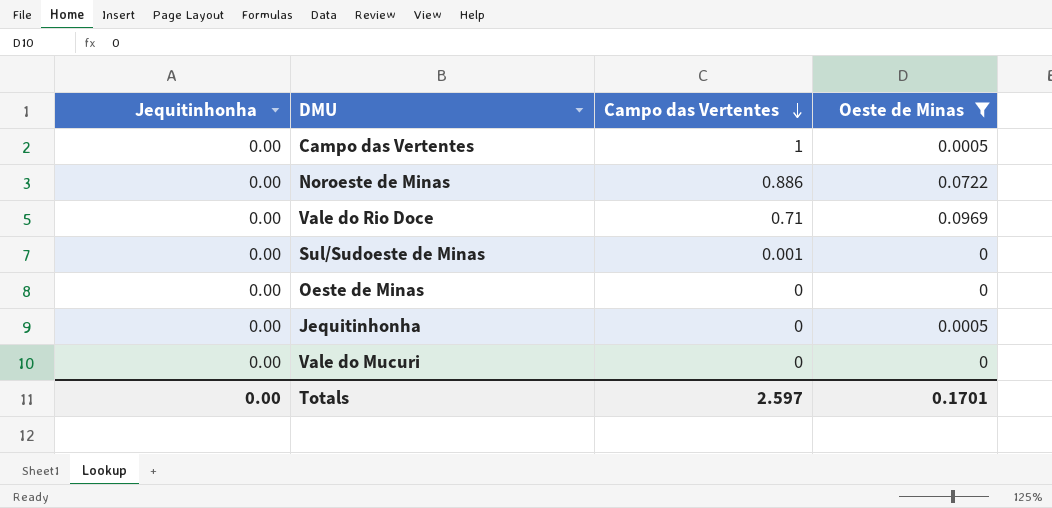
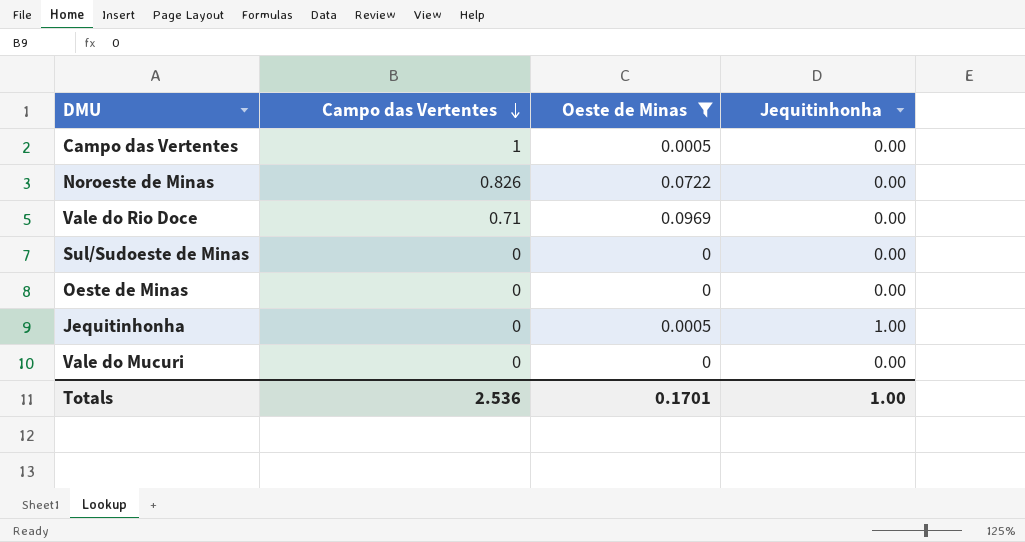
column Jequitinhonha | position: 1 -> 4
Noroeste de Minas | Campo das Vertentes: 0.886 -> 0.826
Sul/Sudoeste de Minas | Campo das Vertentes: 0.001 -> 0
Jequitinhonha | Jequitinhonha: 0.00 -> 1.00
Totals | Campo das Vertentes: 2.597 -> 2.536
Totals | Jequitinhonha: 0.00 -> 1.00

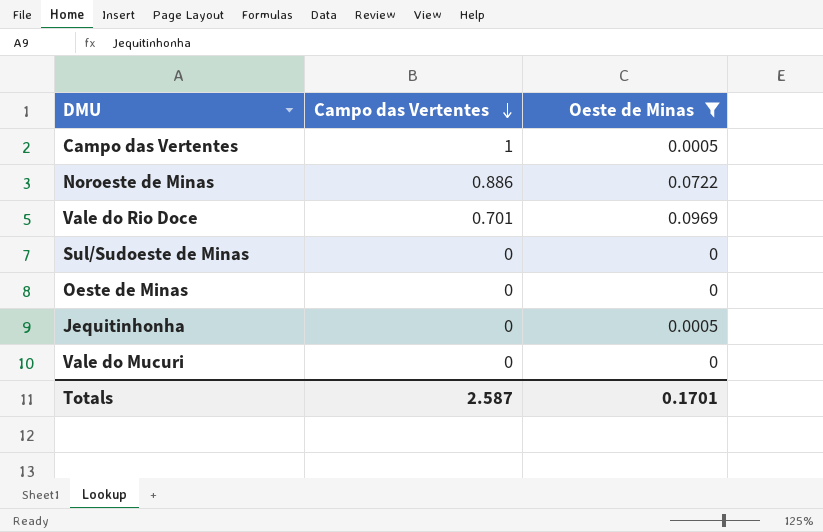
column Jequitinhonha | position: 4 -> none
Noroeste de Minas | Campo das Vertentes: 0.826 -> 0.886
Vale do Rio Doce | Campo das Vertentes: 0.71 -> 0.701
Totals | Campo das Vertentes: 2.536 -> 2.587

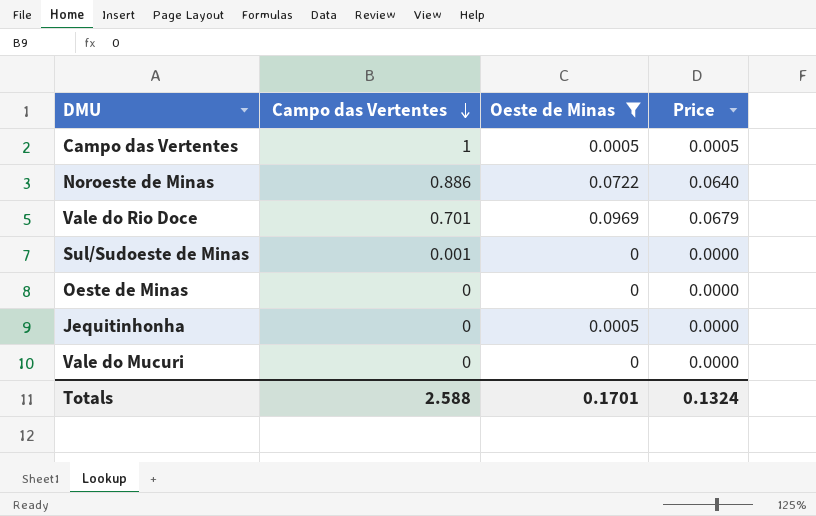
column Price | formula: none -> [Campo das Vertentes] * [Oeste de Minas]
Sul/Sudoeste de Minas | Campo das Vertentes: 0 -> 0.001
Totals | Campo das Vertentes: 2.587 -> 2.588

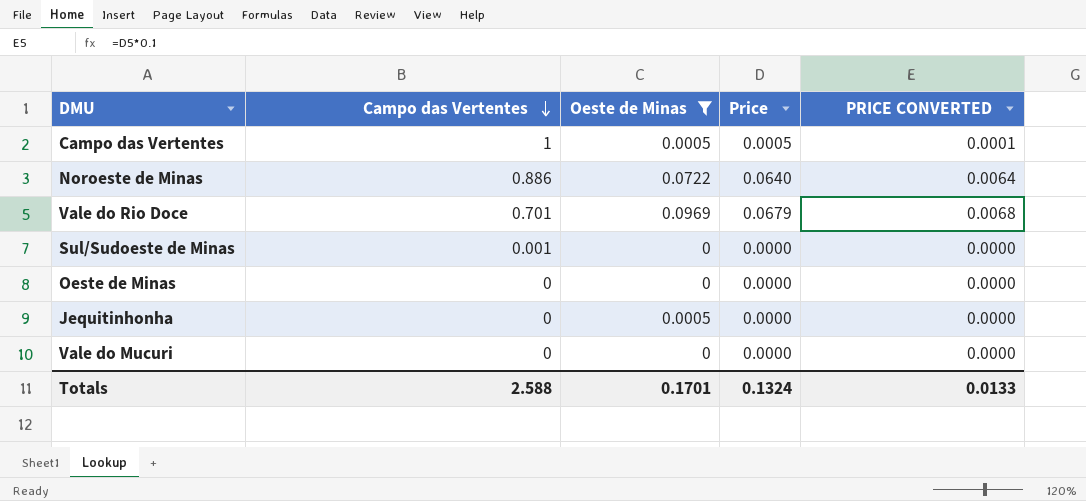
column PRICE CONVERTED | formula: none -> [Price] * 0.1

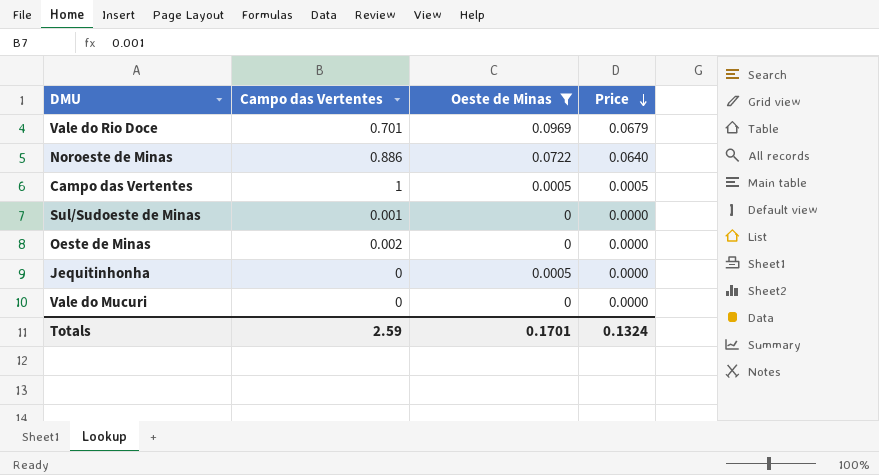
row order: Campo das Vertentes descending -> Price descending
column PRICE CONVERTED | formula: [Price] * 0.1 -> none
Oeste de Minas | Campo das Vertentes: 0 -> 0.002
Totals | Campo das Vertentes: 2.588 -> 2.59

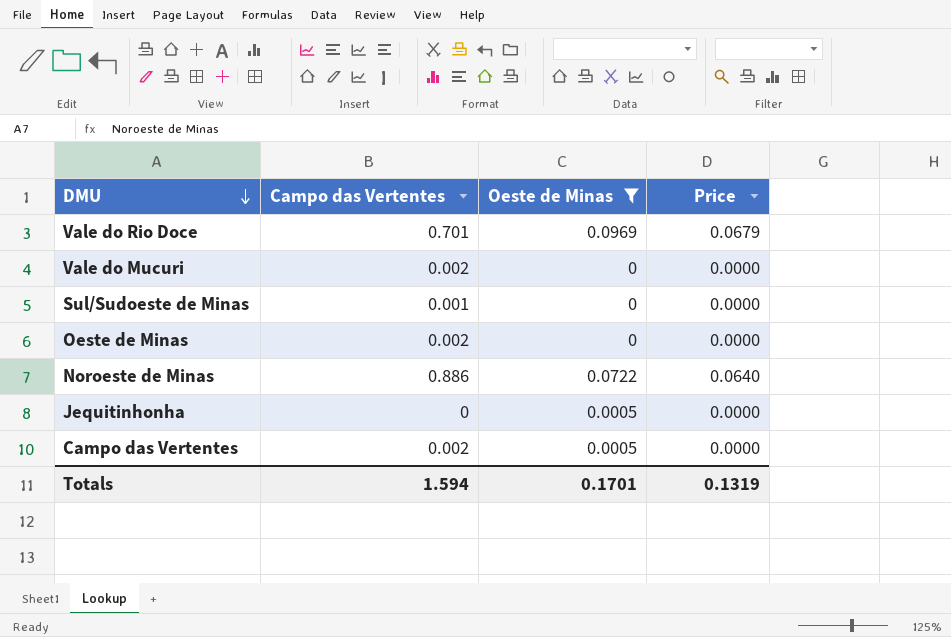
row order: Price descending -> DMU descending
Vale do Mucuri | Campo das Vertentes: 0 -> 0.002
Campo das Vertentes | Campo das Vertentes: 1 -> 0.002
Campo das Vertentes | Price: 0.0005 -> 0.0000
Totals | Campo das Vertentes: 2.59 -> 1.594
Totals | Price: 0.1324 -> 0.1319

